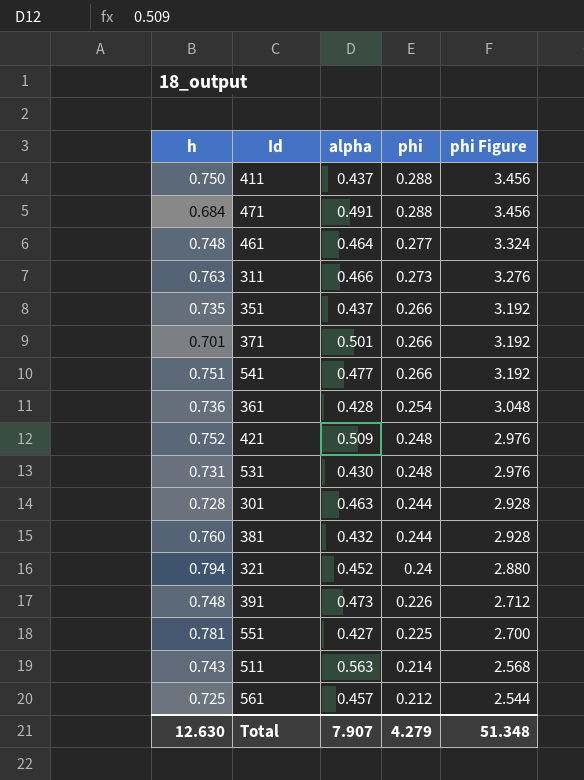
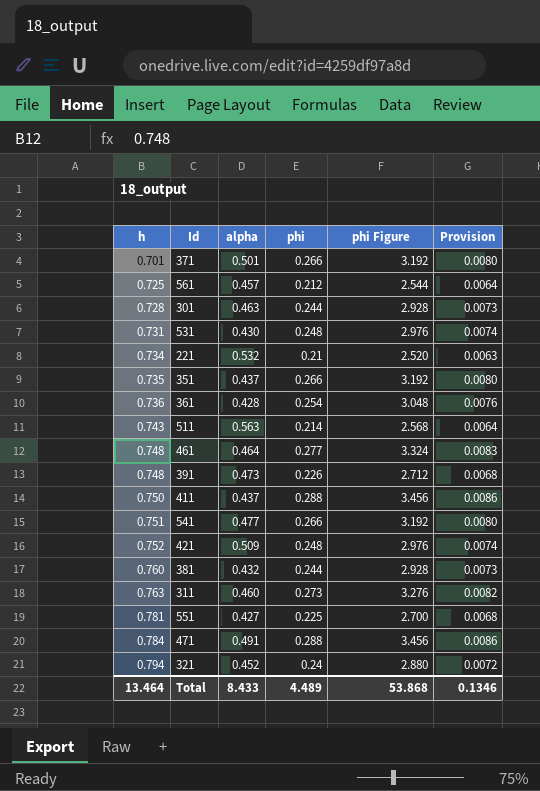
row order: phi descending -> h ascending
column Provision | formula: none -> [phi] * 0.03
row 221: none -> 0.734 | 0.532 | 0.21 | 2.520 | 0.0063
311 | alpha: 0.466 -> 0.460
471 | h: 0.684 -> 0.784
Total | h: 12.630 -> 13.464
Total | alpha: 7.907 -> 8.433
Total | phi: 4.279 -> 4.489
Total | phi Figure: 51.348 -> 53.868

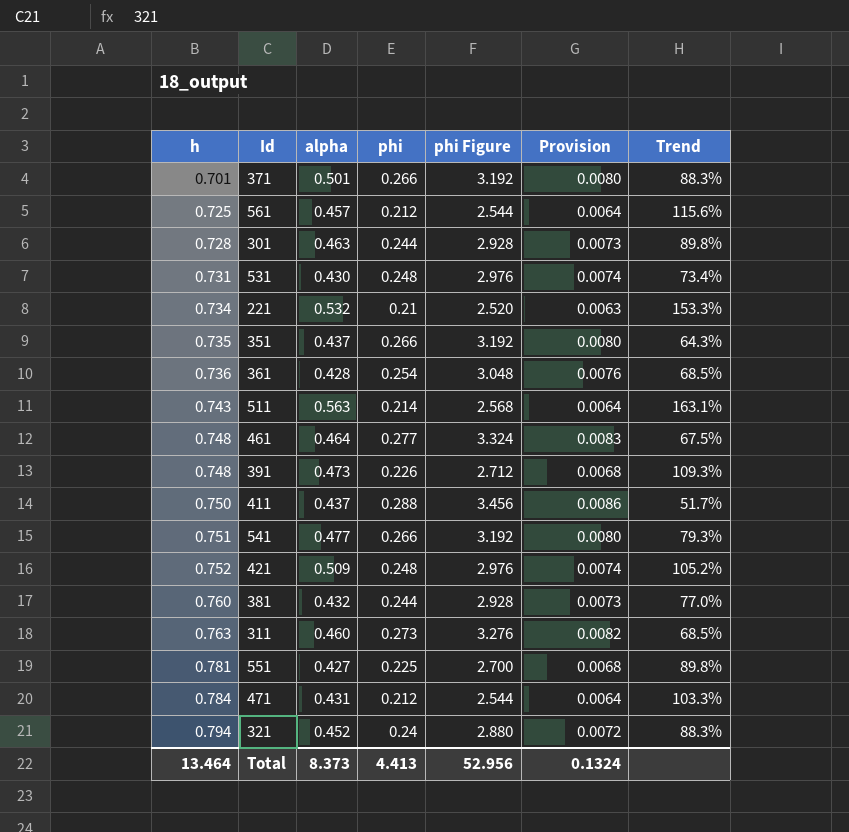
column Trend | formula: none -> ([alpha] - [phi]) / [phi]
471 | alpha: 0.491 -> 0.431
471 | phi: 0.288 -> 0.212
471 | phi Figure: 3.456 -> 2.544
471 | Provision: 0.0086 -> 0.0064
Total | alpha: 8.433 -> 8.373
Total | phi: 4.489 -> 4.413
Total | phi Figure: 53.868 -> 52.956
Total | Provision: 0.1346 -> 0.1324

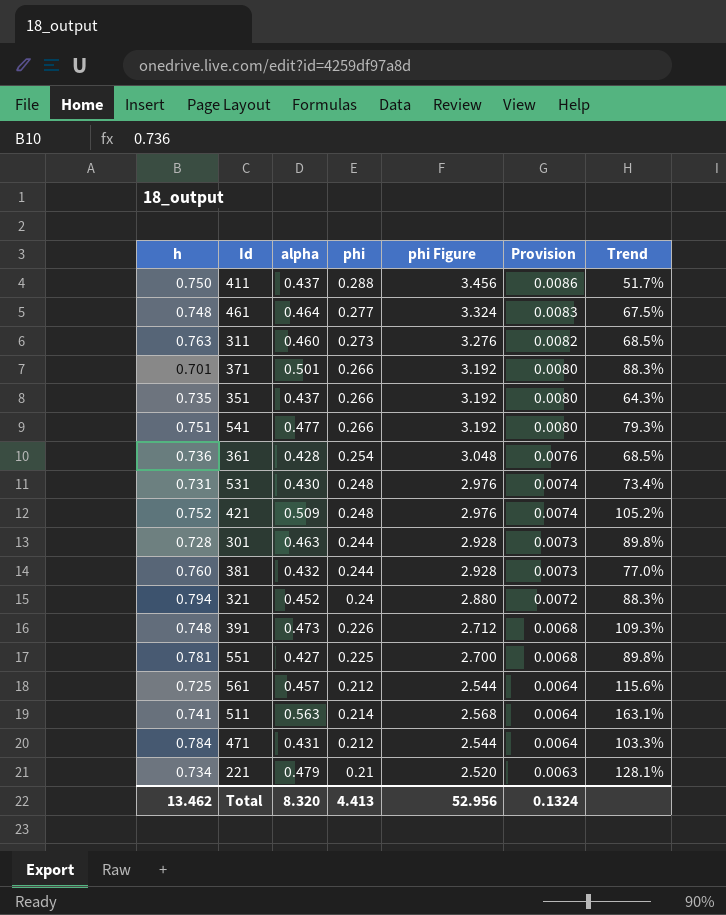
row order: h ascending -> Provision descending
511 | h: 0.743 -> 0.741
221 | alpha: 0.532 -> 0.479
221 | Trend: 153.3% -> 128.1%
Total | h: 13.464 -> 13.462
Total | alpha: 8.373 -> 8.320

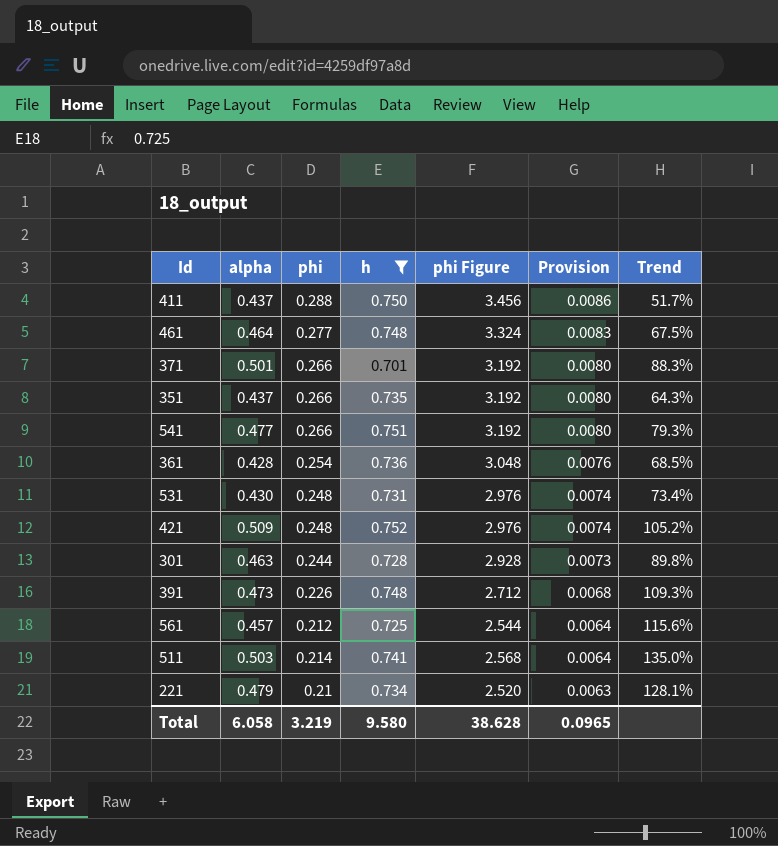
filter: none -> h <= 0.752
column h | position: 1 -> 4
511 | alpha: 0.563 -> 0.503
511 | Trend: 163.1% -> 135.0%
Total | alpha: 8.320 -> 6.058
Total | phi: 4.413 -> 3.219
Total | h: 13.462 -> 9.580
Total | phi Figure: 52.956 -> 38.628
Total | Provision: 0.1324 -> 0.0965

